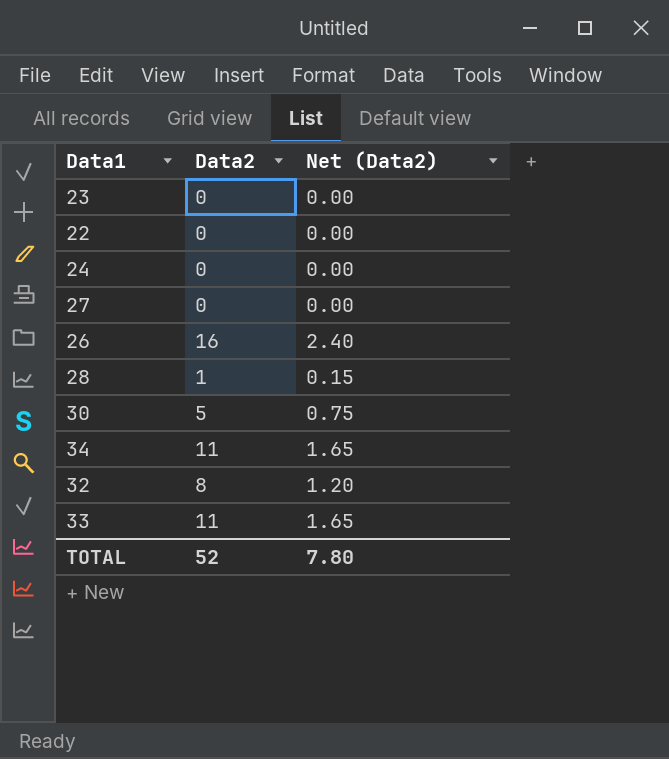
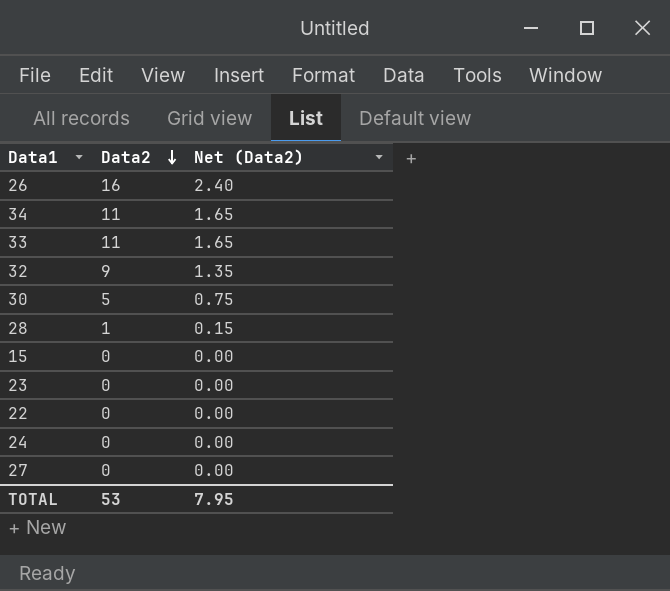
row order: none -> Data2 descending
32 | Data2: 8 -> 9
32 | Net (Data2): 1.20 -> 1.35
row 15: none -> 0 | 0.00
TOTAL | Data2: 52 -> 53
TOTAL | Net (Data2): 7.80 -> 7.95

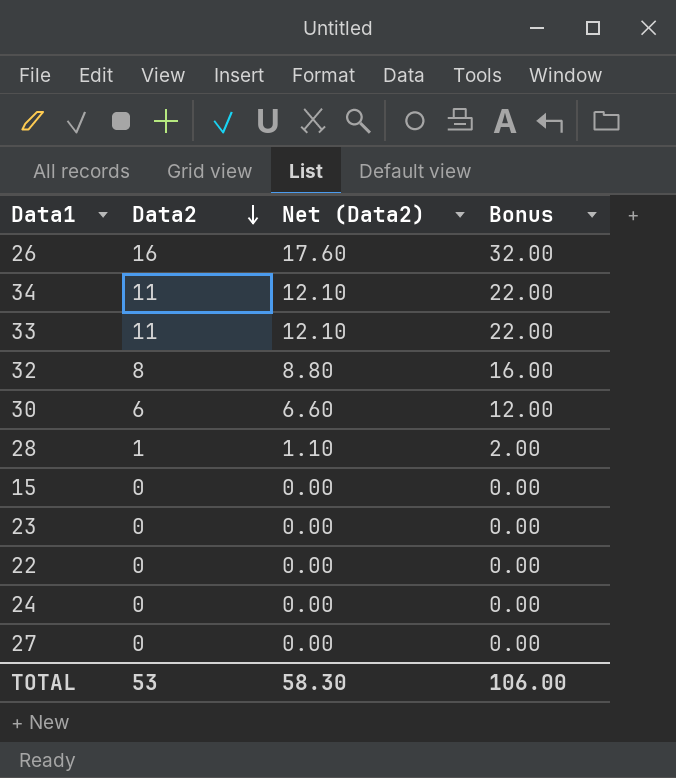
column Net (Data2) | formula: [Data2] * 0.15 -> [Data2] * 1.1
column Bonus | formula: none -> [Data2] * 2
32 | Data2: 9 -> 8
30 | Data2: 5 -> 6
TOTAL | Net (Data2): 7.95 -> 58.30

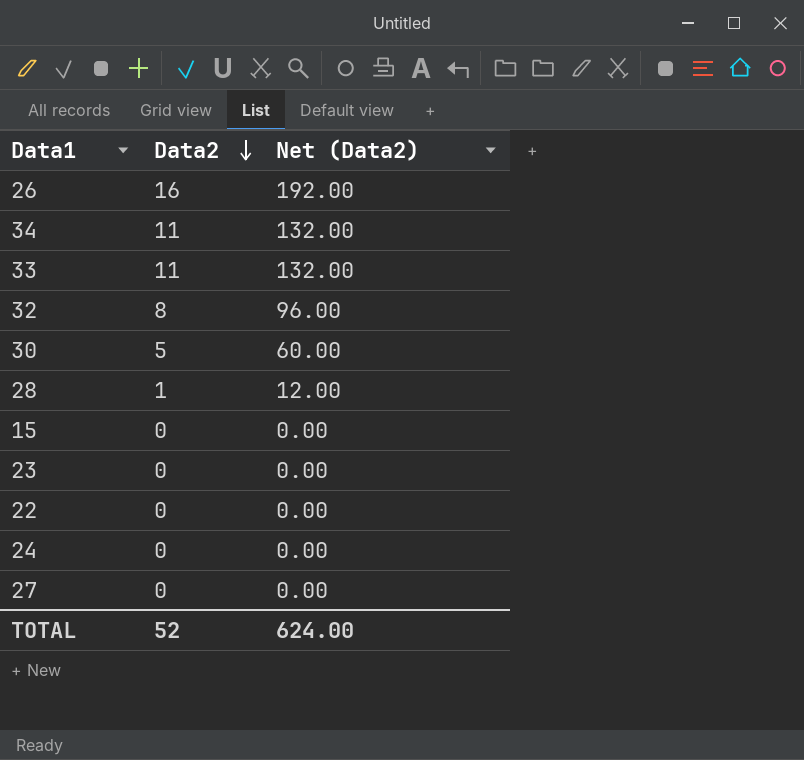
column Bonus | formula: [Data2] * 2 -> none
column Net (Data2) | formula: [Data2] * 1.1 -> [Data2] * 12
30 | Data2: 6 -> 5
TOTAL | Data2: 53 -> 52
TOTAL | Net (Data2): 58.30 -> 624.00

